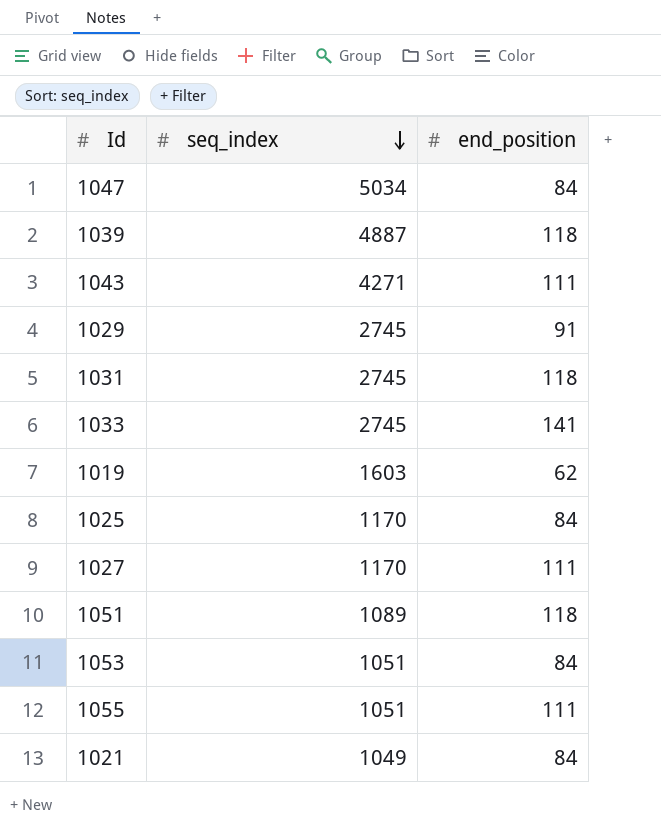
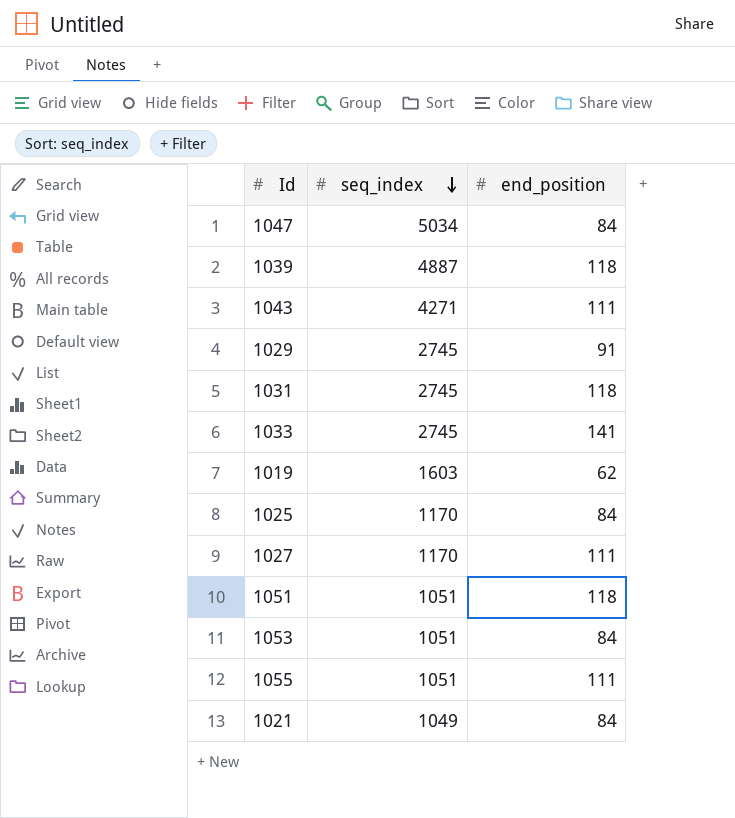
1051 | seq_index: 1089 -> 1051

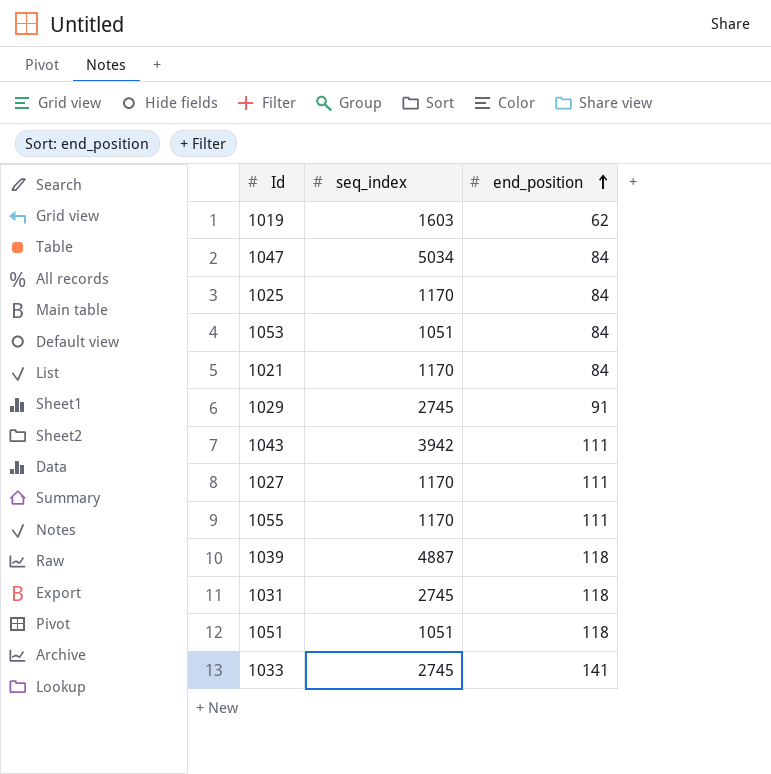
row order: seq_index descending -> end_position ascending
1021 | seq_index: 1049 -> 1170
1043 | seq_index: 4271 -> 3942
1055 | seq_index: 1051 -> 1170

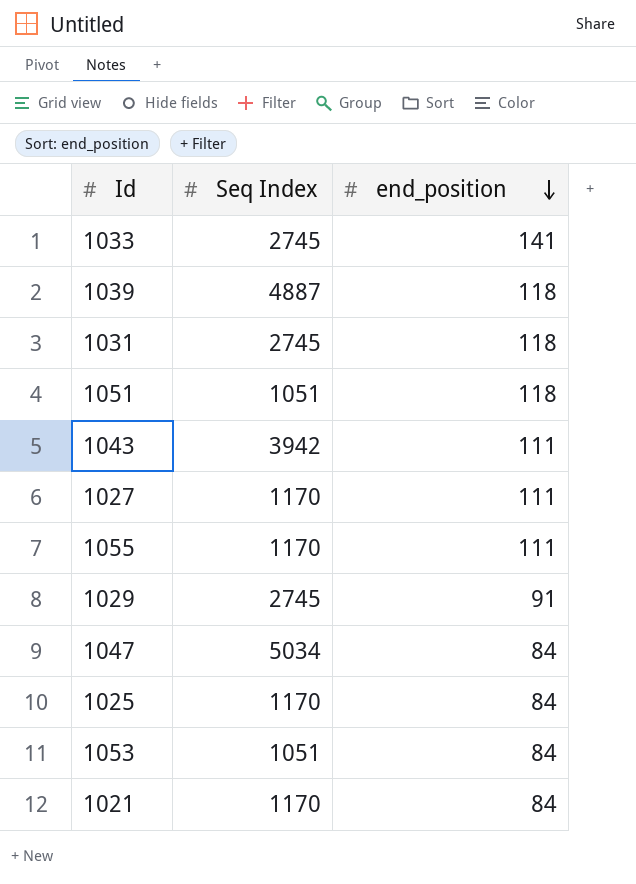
row order: end_position ascending -> end_position descending
column name: seq_index -> Seq Index
row 1019: 1603 | 62 -> none

